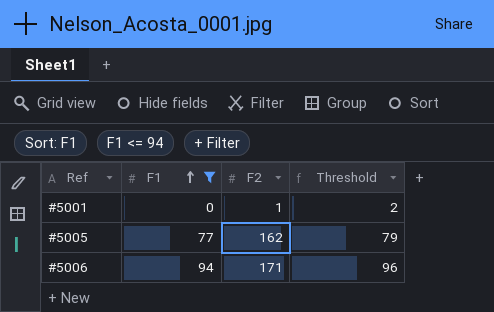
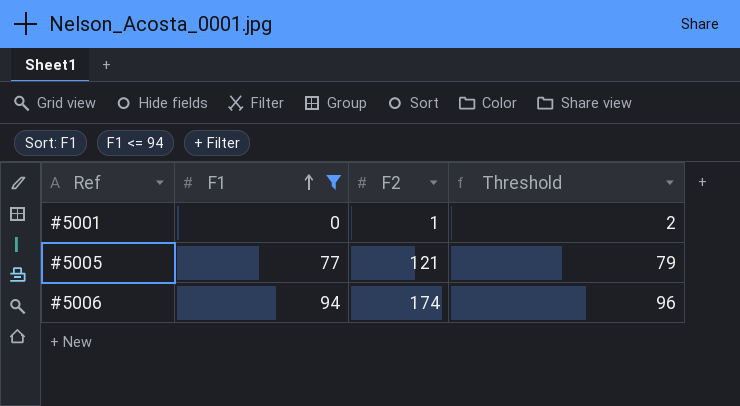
#5005 | F2: 162 -> 121
#5006 | F2: 171 -> 174

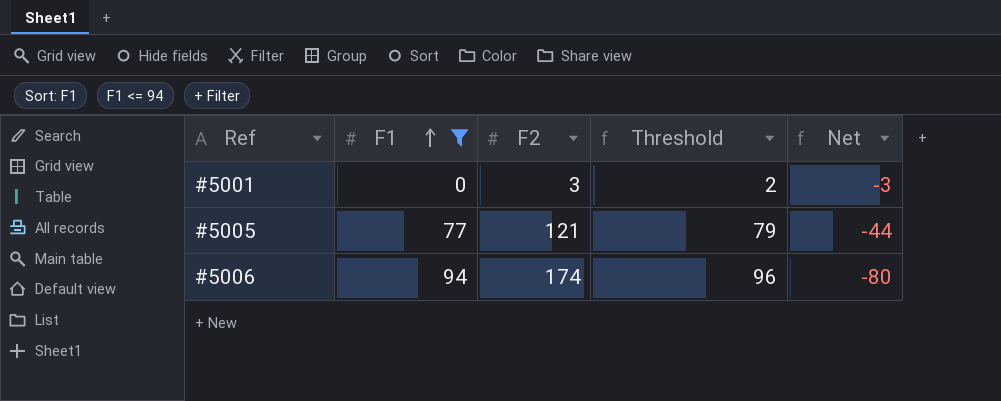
column Net | formula: none -> [F1] - [F2]
#5001 | F2: 1 -> 3

